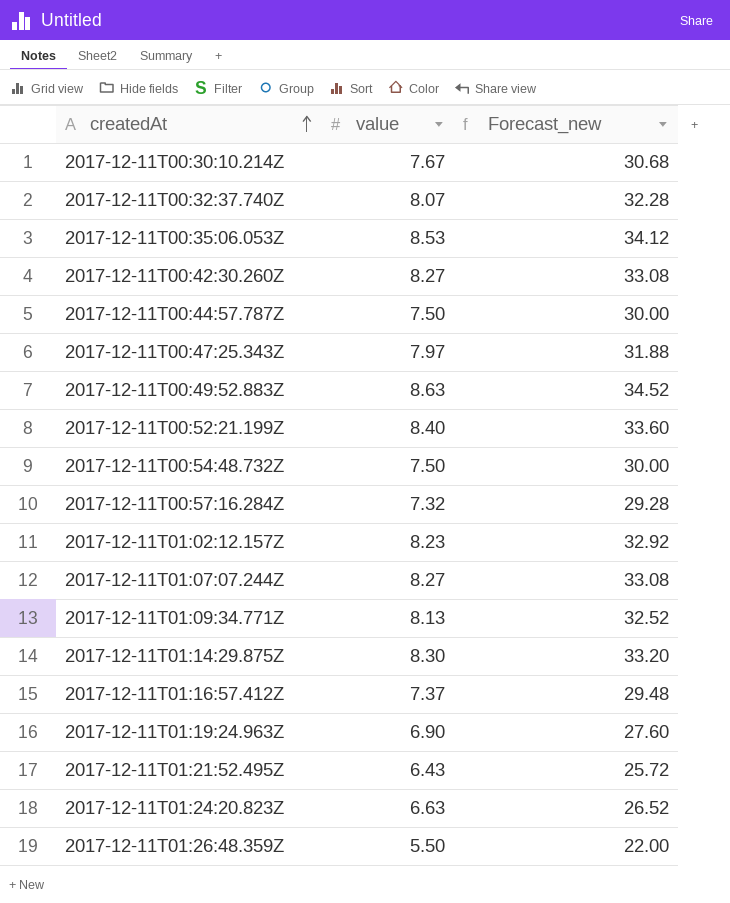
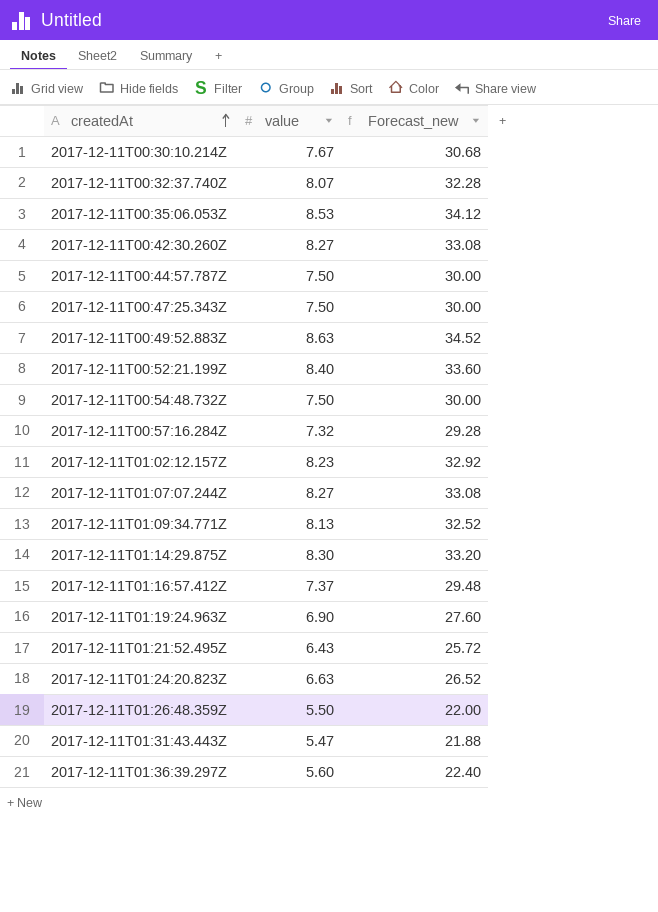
2017-12-11T00:47:25.343Z | value: 7.97 -> 7.50
2017-12-11T00:47:25.343Z | Forecast_new: 31.88 -> 30.00
row 2017-12-11T01:31:43.443Z: none -> 5.47 | 21.88
row 2017-12-11T01:36:39.297Z: none -> 5.60 | 22.40

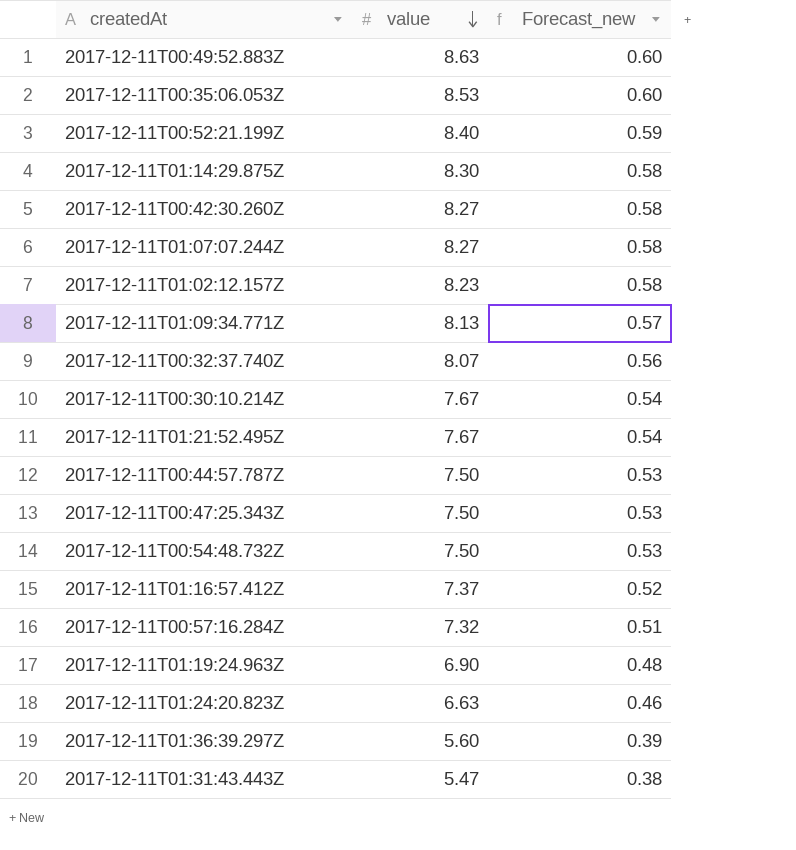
row order: createdAt ascending -> value descending
column Forecast_new | formula: [value] * 4 -> [value] * 0.07
row 2017-12-11T01:26:48.359Z: 5.50 | 22.00 -> none
2017-12-11T01:21:52.495Z | value: 6.43 -> 7.67

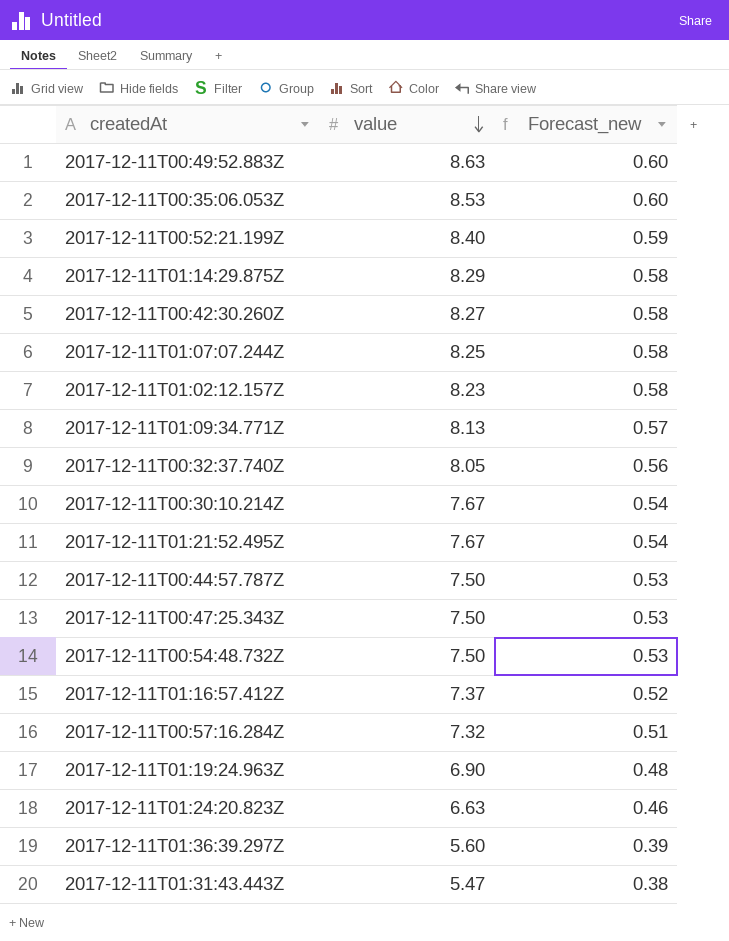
2017-12-11T01:14:29.875Z | value: 8.30 -> 8.29
2017-12-11T01:07:07.244Z | value: 8.27 -> 8.25
2017-12-11T00:32:37.740Z | value: 8.07 -> 8.05

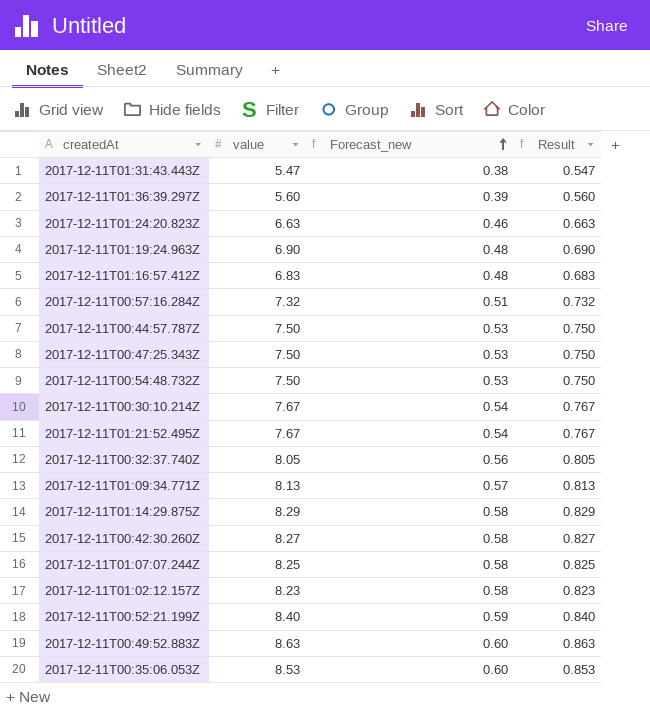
row order: value descending -> Forecast_new ascending
column Result | formula: none -> [value] * 0.1
2017-12-11T01:16:57.412Z | value: 7.37 -> 6.83
2017-12-11T01:16:57.412Z | Forecast_new: 0.52 -> 0.48

